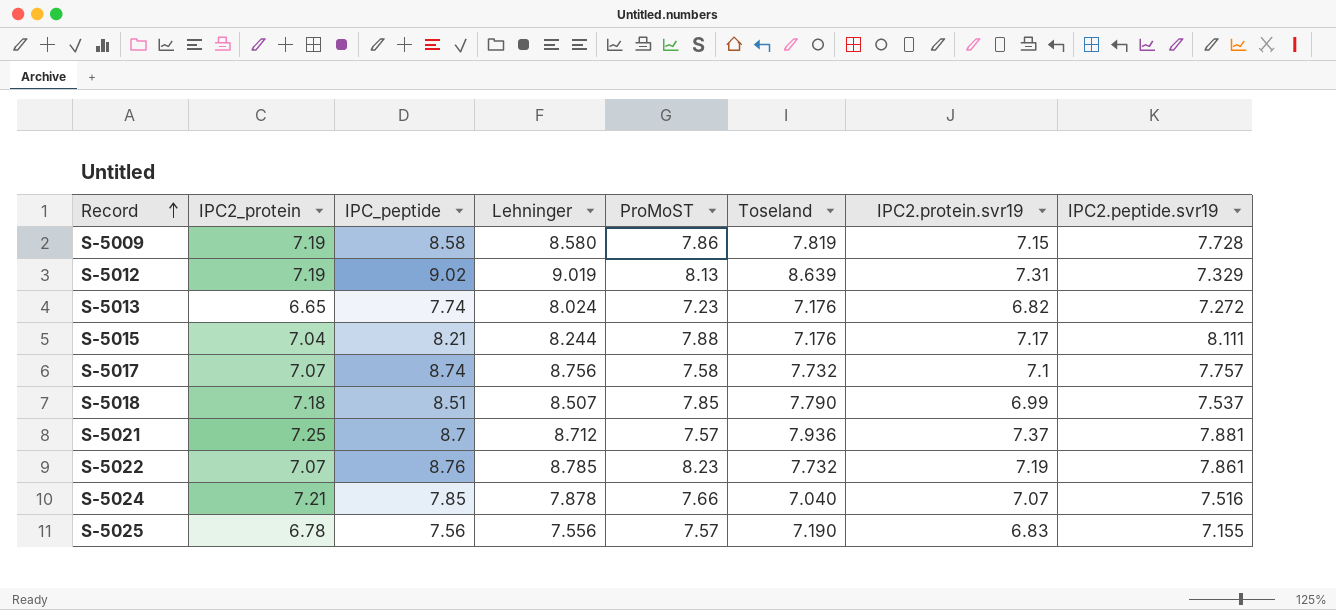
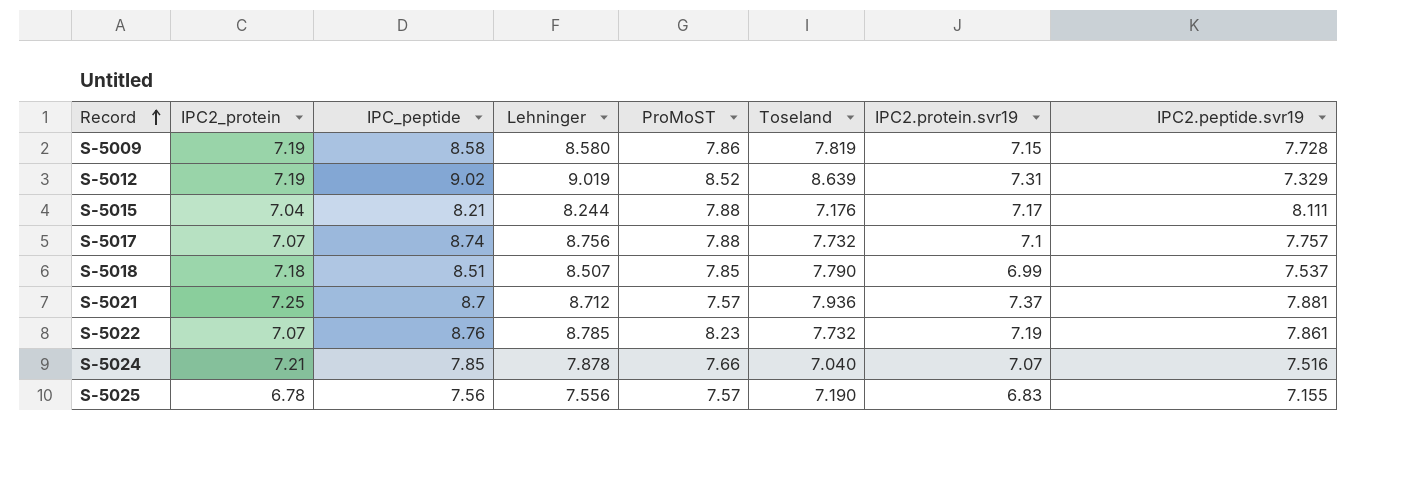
row S-5013: 6.65 | 7.74 | 8.024 | 7.23 | 7.176 | 6.82 | 7.272 -> none
S-5012 | ProMoST: 8.13 -> 8.52
S-5017 | ProMoST: 7.58 -> 7.88

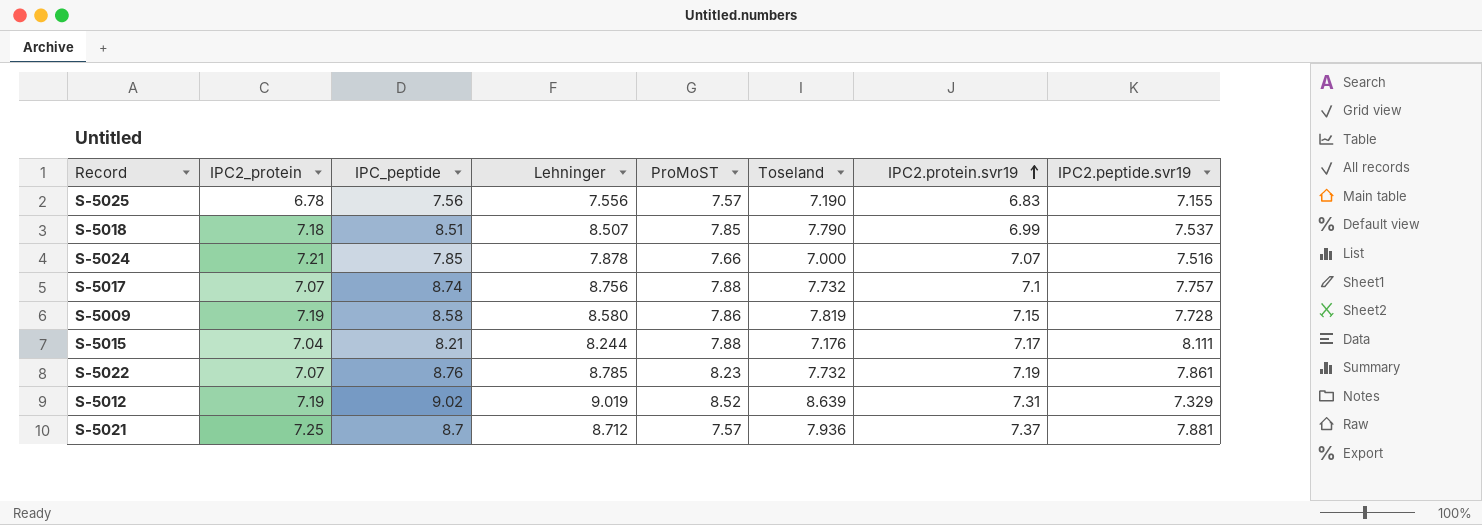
row order: Record ascending -> IPC2.protein.svr19 ascending
S-5024 | Toseland: 7.040 -> 7.000

